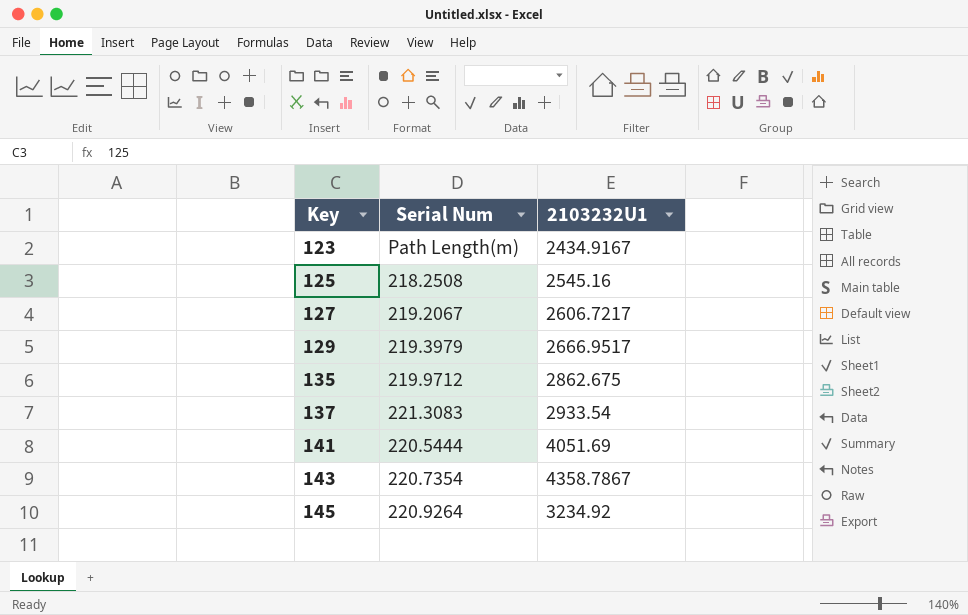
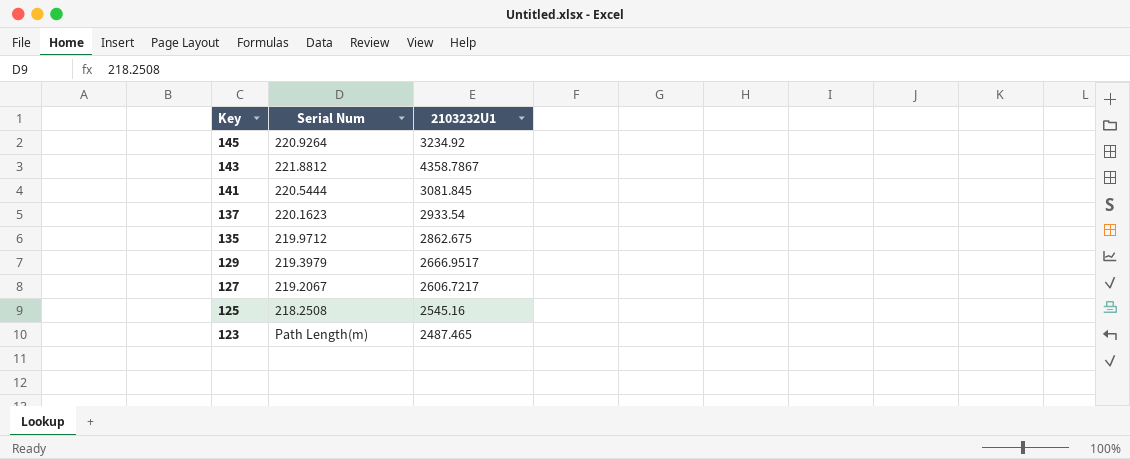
row order: Key ascending -> Key descending
143 | Serial Num: 220.7354 -> 221.8812
141 | 2103232U1: 4051.69 -> 3081.845
137 | Serial Num: 221.3083 -> 220.1623
123 | 2103232U1: 2434.9167 -> 2487.465

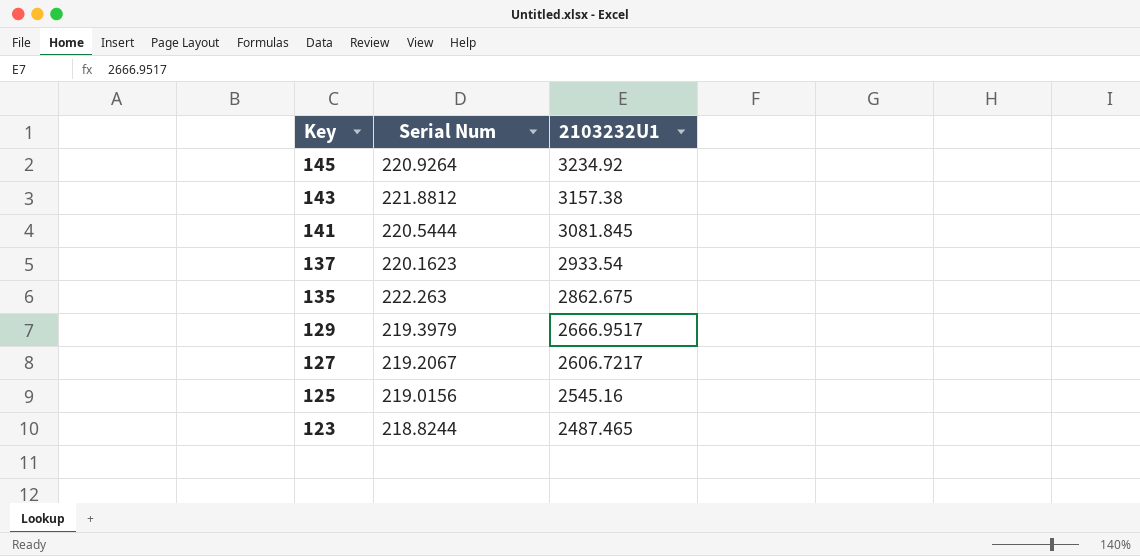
143 | 2103232U1: 4358.7867 -> 3157.38
135 | Serial Num: 219.9712 -> 222.263
125 | Serial Num: 218.2508 -> 219.0156
123 | Serial Num: Path Length(m) -> 218.8244

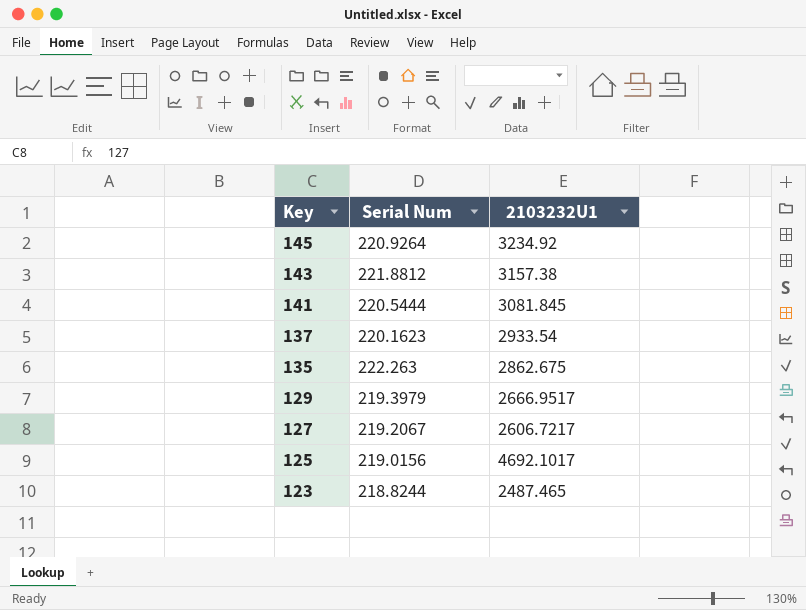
125 | 2103232U1: 2545.16 -> 4692.1017

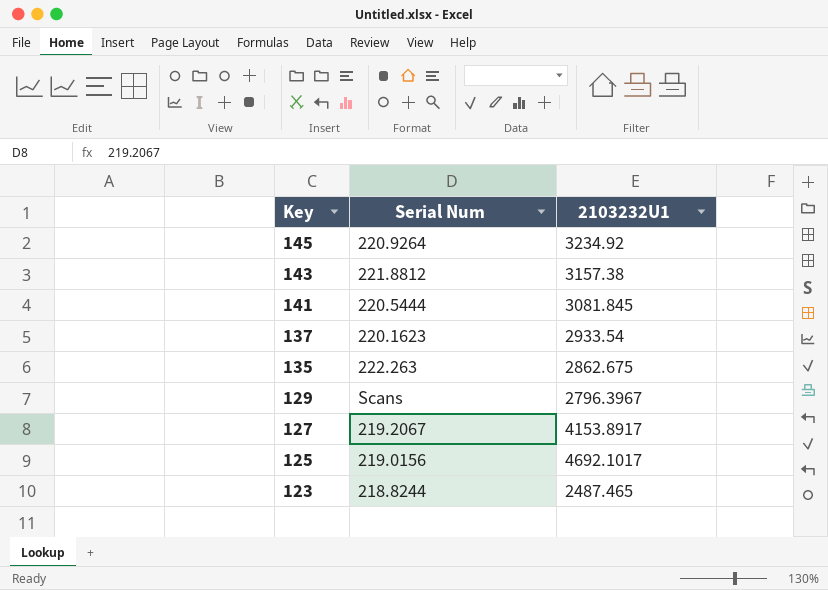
129 | Serial Num: 219.3979 -> Scans
129 | 2103232U1: 2666.9517 -> 2796.3967
127 | 2103232U1: 2606.7217 -> 4153.8917

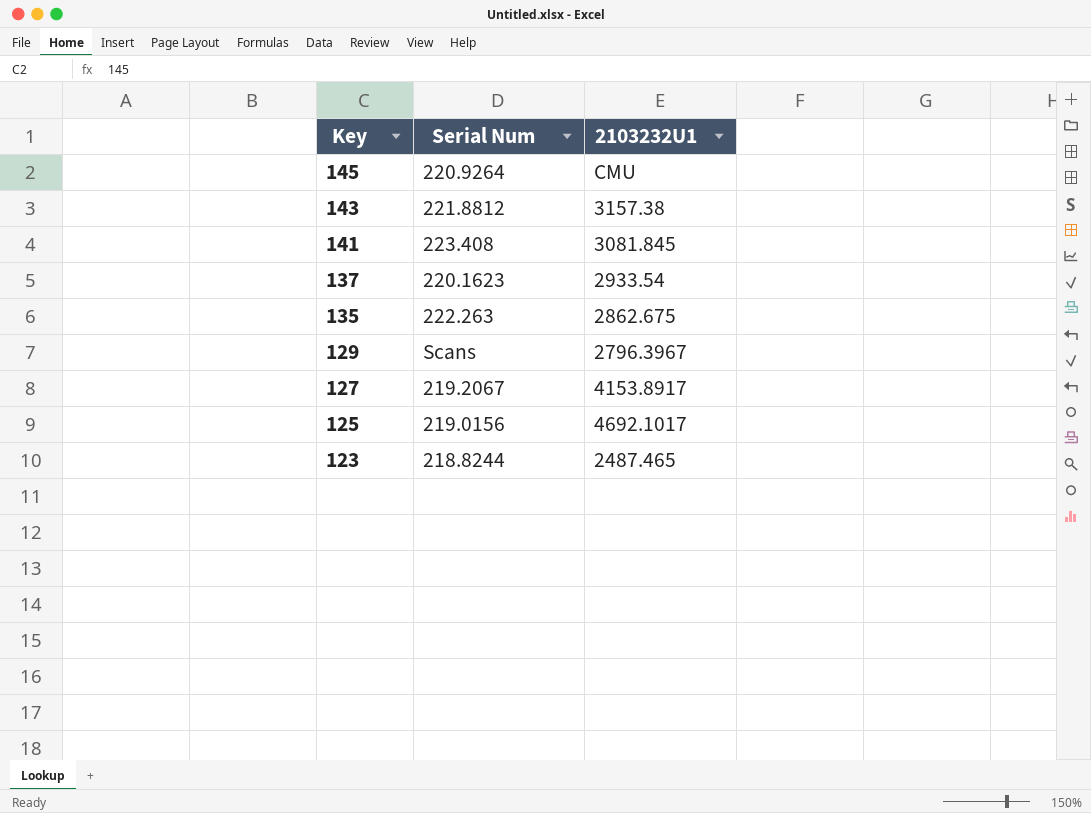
145 | 2103232U1: 3234.92 -> CMU
141 | Serial Num: 220.5444 -> 223.408

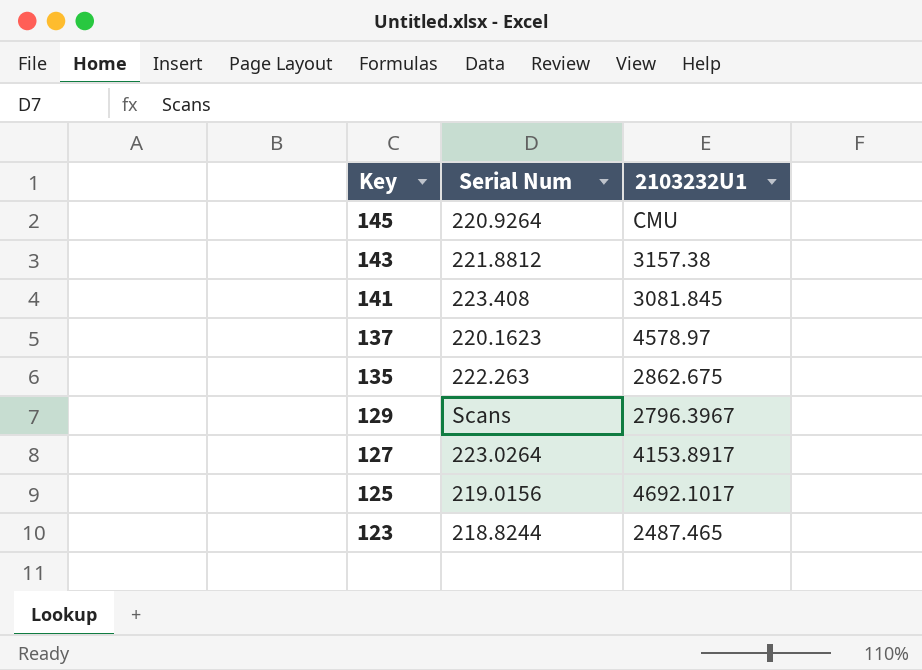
137 | 2103232U1: 2933.54 -> 4578.97
127 | Serial Num: 219.2067 -> 223.0264

